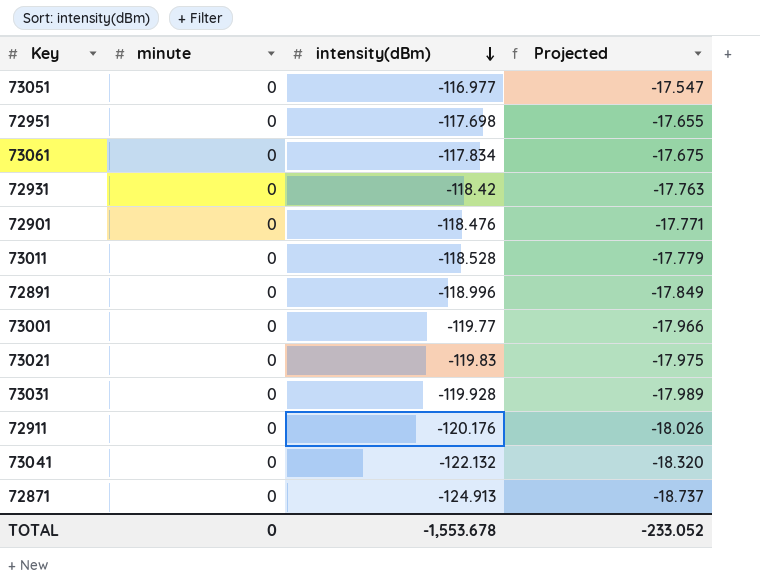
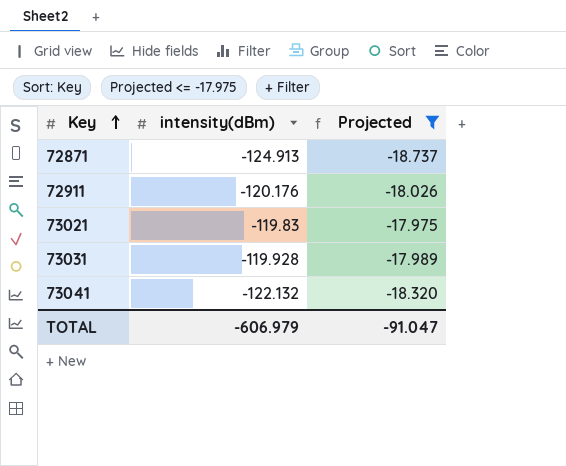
filter: none -> Projected <= -17.975
row order: intensity(dBm) descending -> Key ascending
column minute | position: 2 -> none
TOTAL | intensity(dBm): -1,553.678 -> -606.979
TOTAL | Projected: -233.052 -> -91.047

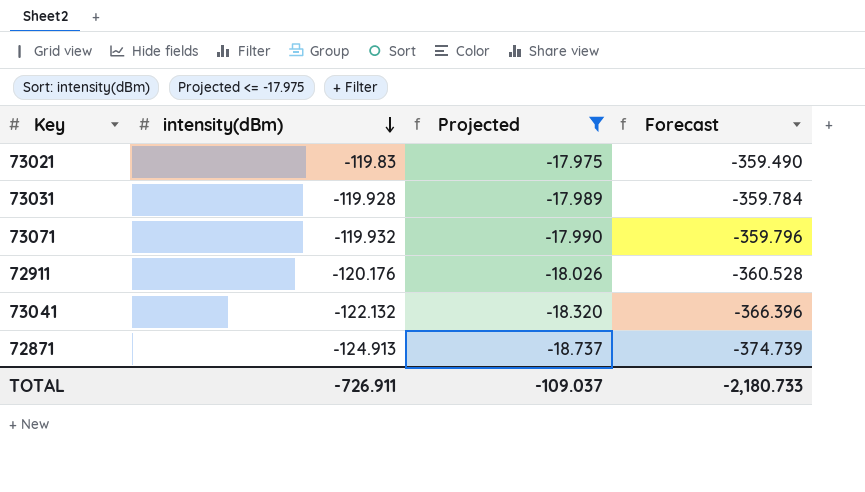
row order: Key ascending -> intensity(dBm) descending
column Forecast | formula: none -> [intensity(dBm)] * 3
row 73071: none -> -119.932 | -17.990 | -359.796
TOTAL | intensity(dBm): -606.979 -> -726.911
TOTAL | Projected: -91.047 -> -109.037

